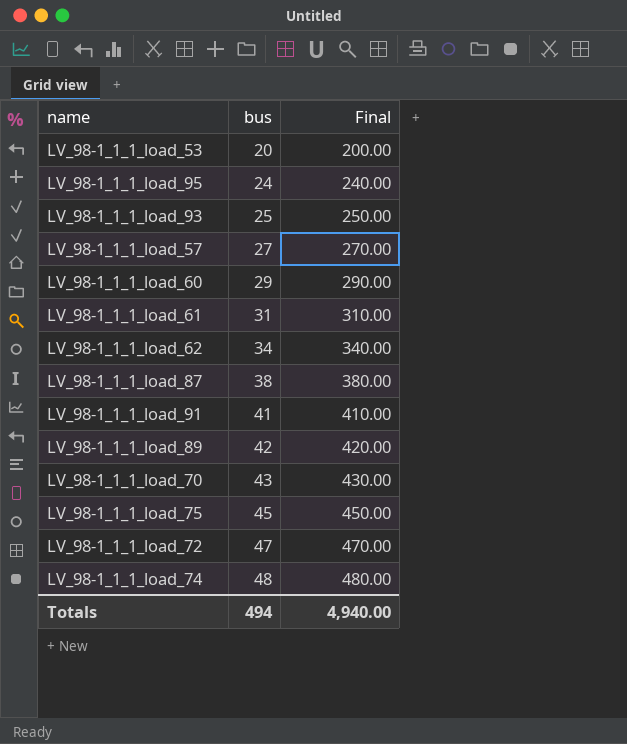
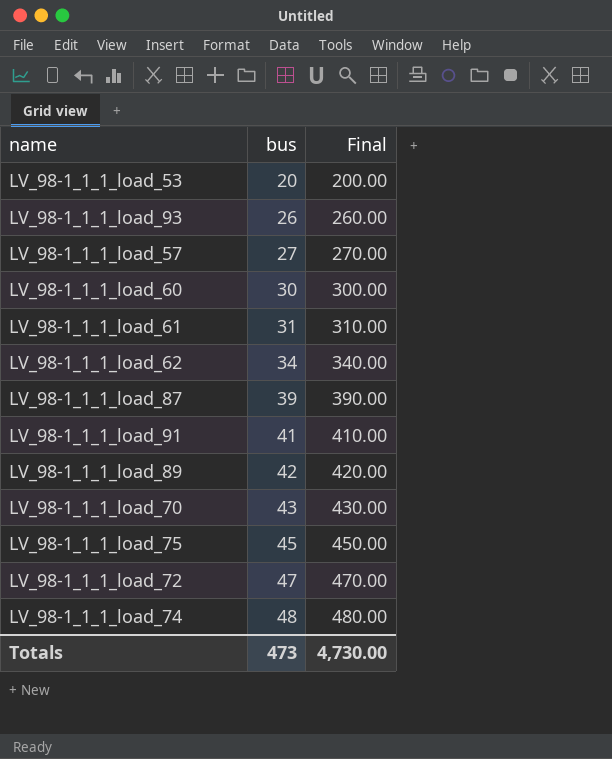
row LV_98-1_1_1_load_95: 24 | 240.00 -> none
LV_98-1_1_1_load_93 | bus: 25 -> 26
LV_98-1_1_1_load_93 | Final: 250.00 -> 260.00
LV_98-1_1_1_load_60 | bus: 29 -> 30
LV_98-1_1_1_load_60 | Final: 290.00 -> 300.00
LV_98-1_1_1_load_87 | bus: 38 -> 39
LV_98-1_1_1_load_87 | Final: 380.00 -> 390.00
Totals | bus: 494 -> 473
Totals | Final: 4,940.00 -> 4,730.00

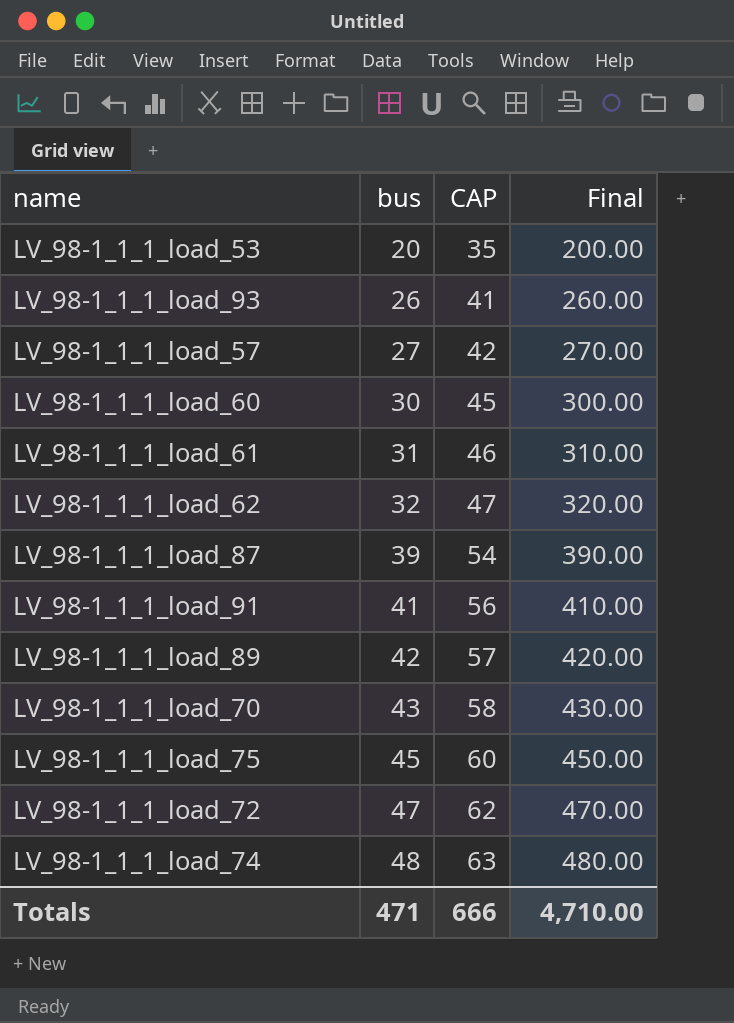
column CAP | formula: none -> [bus] + 15
LV_98-1_1_1_load_62 | bus: 34 -> 32
LV_98-1_1_1_load_62 | Final: 340.00 -> 320.00
Totals | bus: 473 -> 471
Totals | Final: 4,730.00 -> 4,710.00

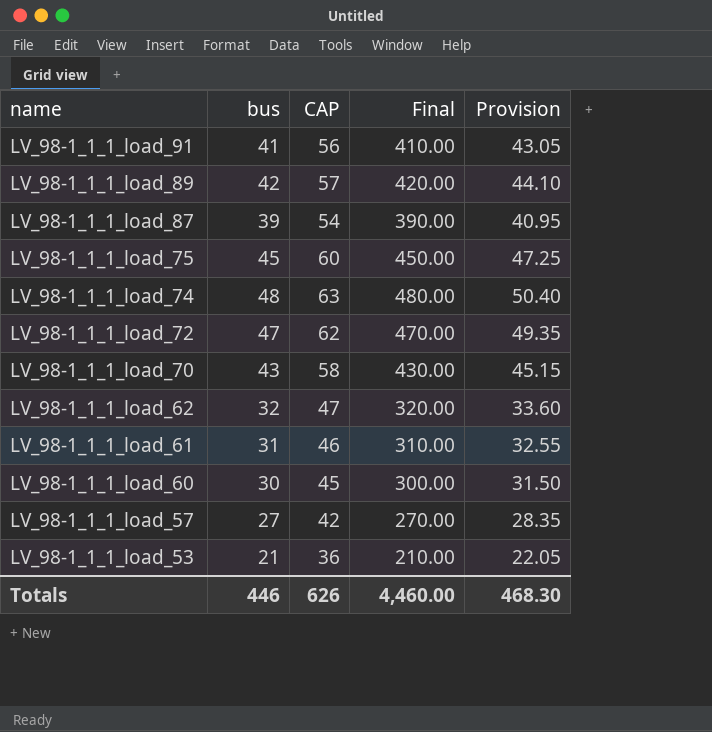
row order: bus ascending -> name descending
column Provision | formula: none -> [bus] * 1.05
row LV_98-1_1_1_load_93: 26 | 41 | 260.00 -> none
LV_98-1_1_1_load_53 | bus: 20 -> 21
LV_98-1_1_1_load_53 | CAP: 35 -> 36
LV_98-1_1_1_load_53 | Final: 200.00 -> 210.00
Totals | bus: 471 -> 446
Totals | CAP: 666 -> 626
Totals | Final: 4,710.00 -> 4,460.00

